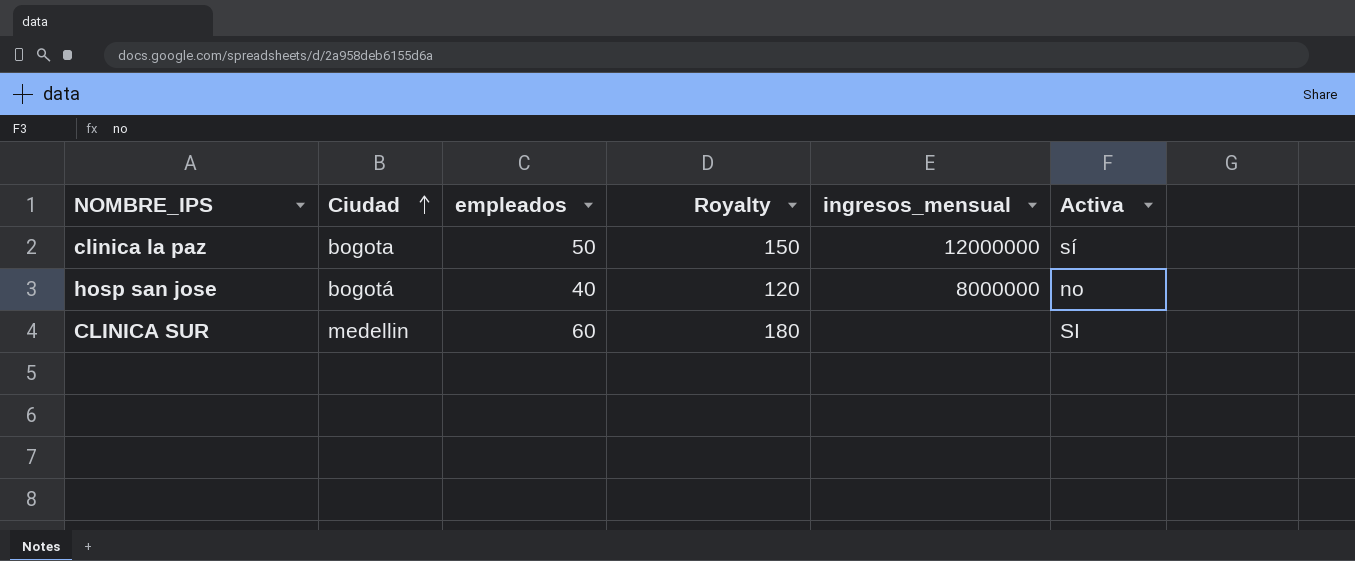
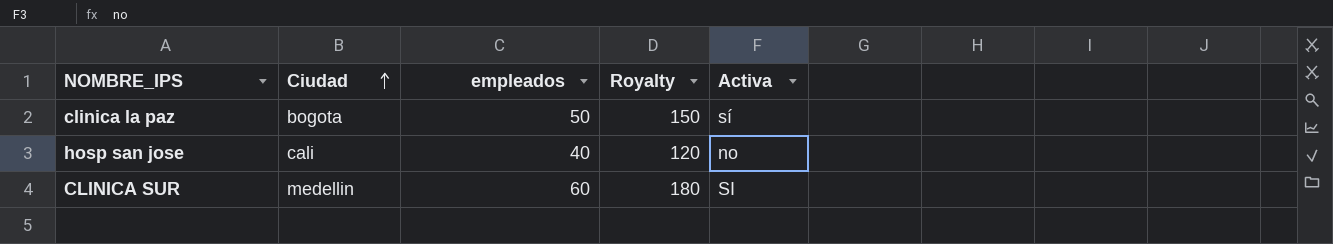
column ingresos_mensual | position: 5 -> none
hosp san jose | Ciudad: bogotá -> cali

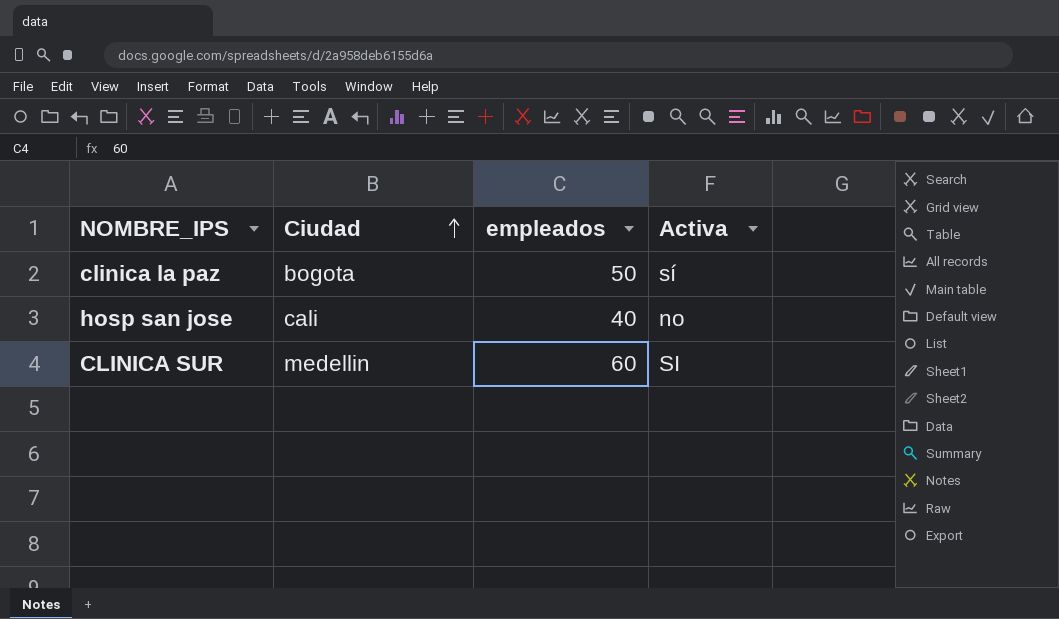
column Royalty | formula: [empleados] * 3 -> none

